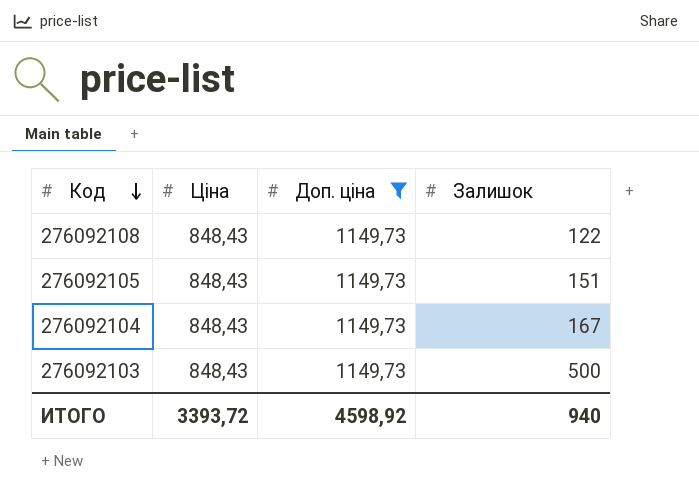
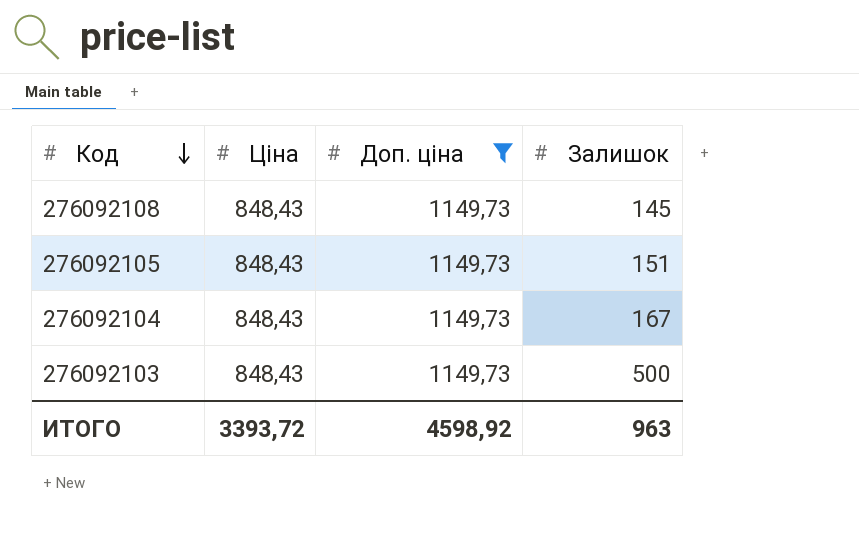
276092108 | Залишок: 122 -> 145
ИТОГО | Залишок: 940 -> 963

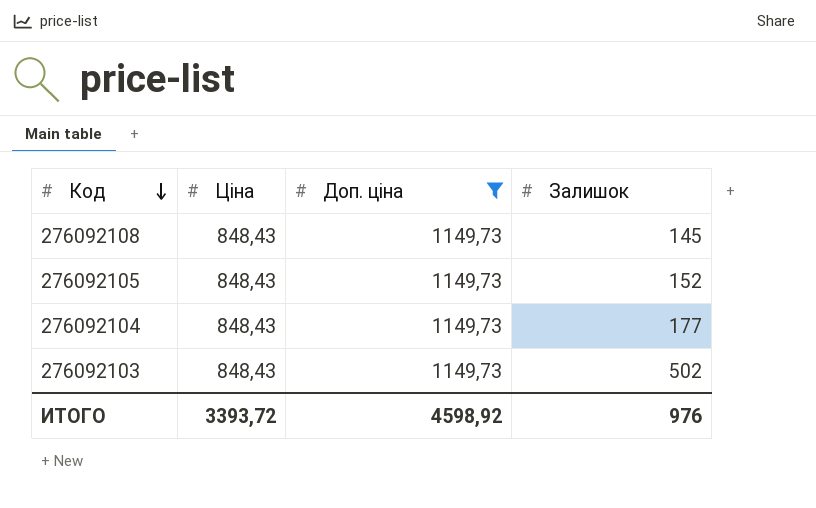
276092105 | Залишок: 151 -> 152
276092104 | Залишок: 167 -> 177
276092103 | Залишок: 500 -> 502
ИТОГО | Залишок: 963 -> 976

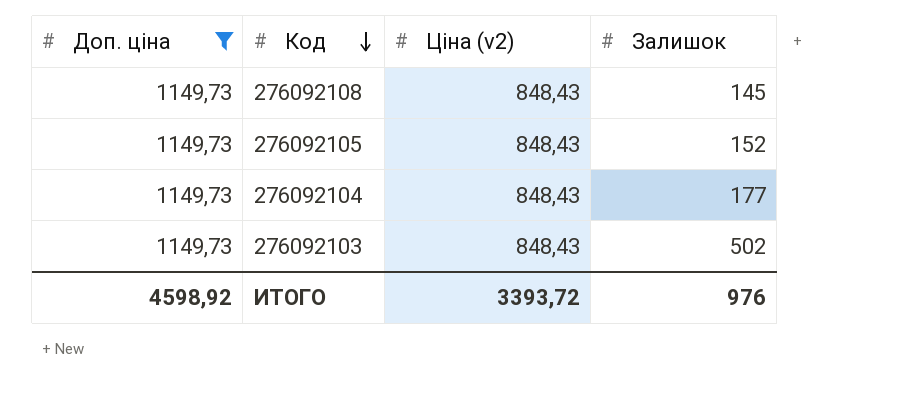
column Доп. ціна | position: 3 -> 1
column name: Ціна -> Ціна (v2)

